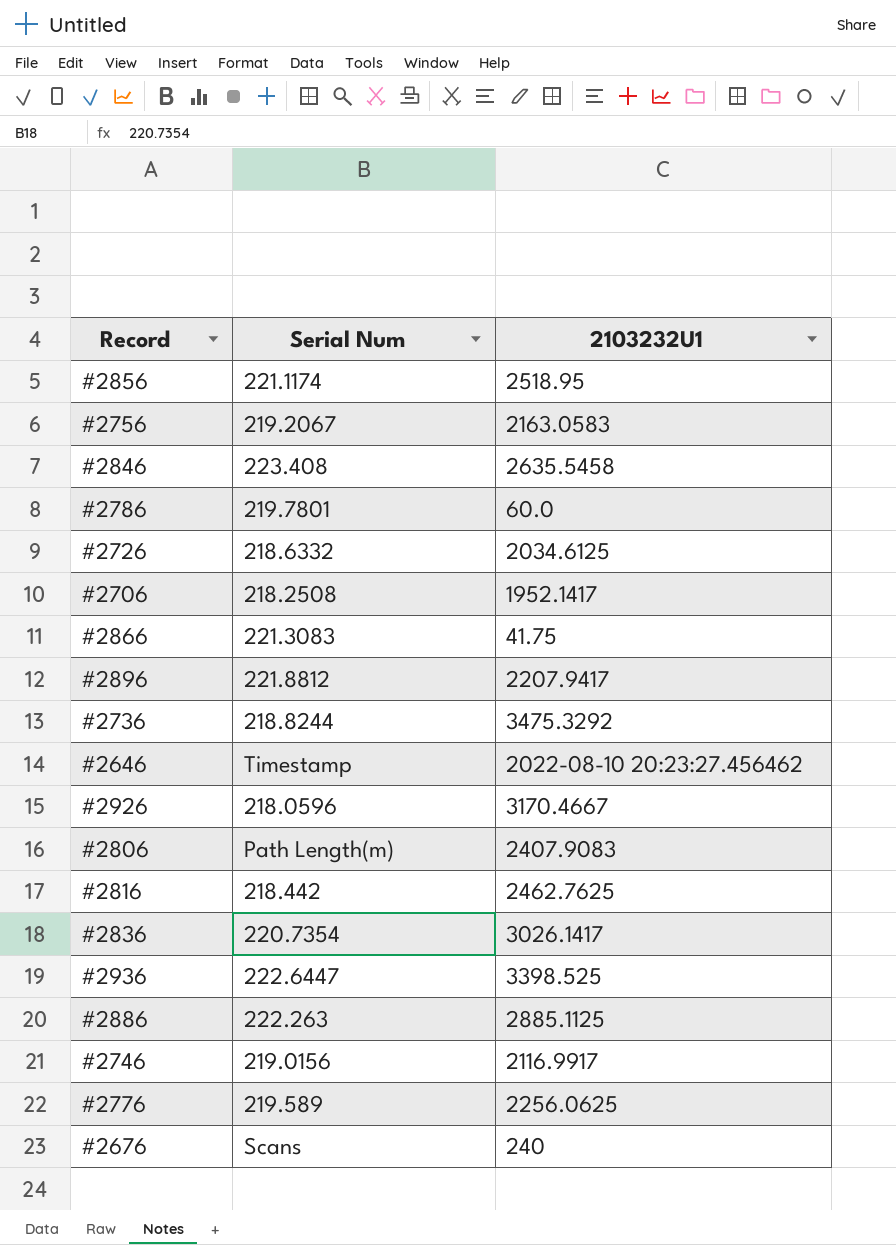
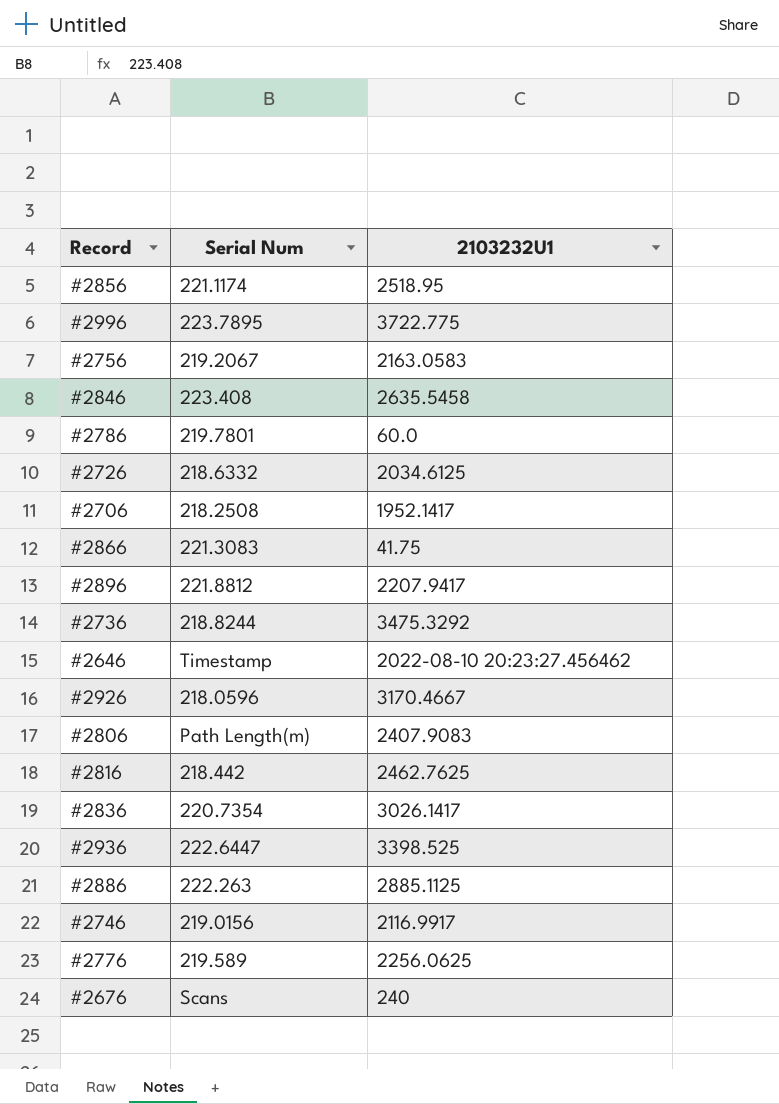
row #2996: none -> 223.7895 | 3722.775

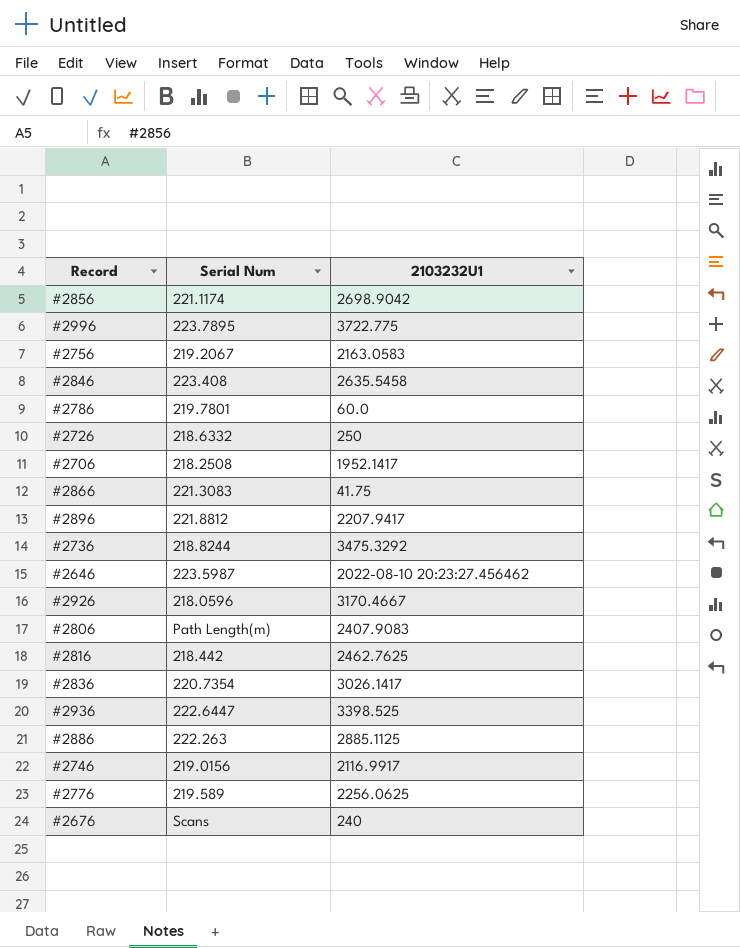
#2856 | 2103232U1: 2518.95 -> 2698.9042
#2726 | 2103232U1: 2034.6125 -> 250
#2646 | Serial Num: Timestamp -> 223.5987

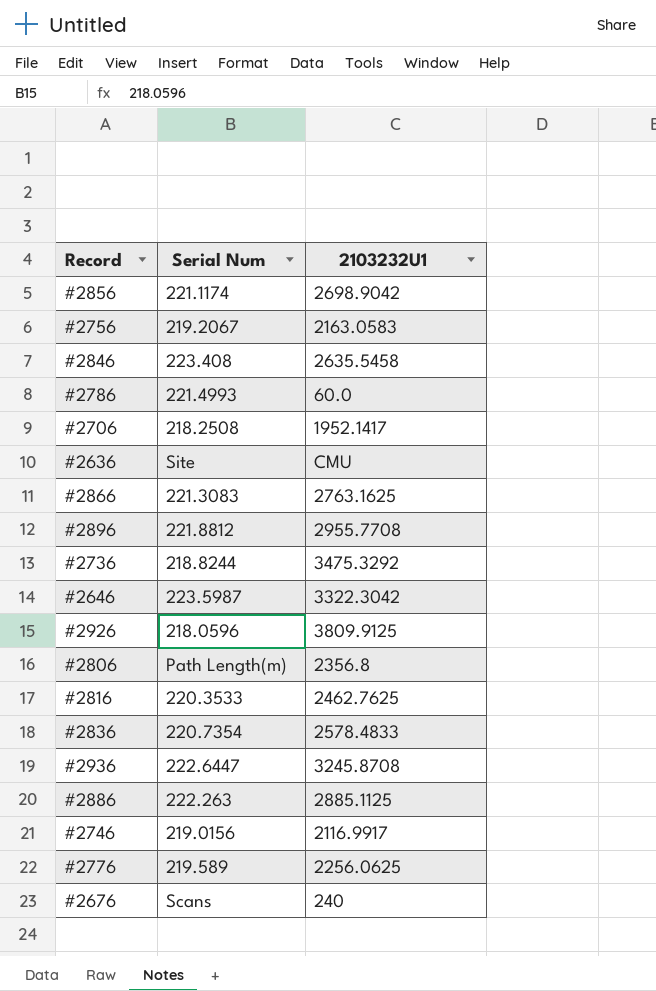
row #2996: 223.7895 | 3722.775 -> none
row #2726: 218.6332 | 250 -> none
#2786 | Serial Num: 219.7801 -> 221.4993
row #2636: none -> Site | CMU
#2866 | 2103232U1: 41.75 -> 2763.1625
#2896 | 2103232U1: 2207.9417 -> 2955.7708
#2646 | 2103232U1: 2022-08-10 20:23:27.456462 -> 3322.3042
#2926 | 2103232U1: 3170.4667 -> 3809.9125
#2806 | 2103232U1: 2407.9083 -> 2356.8
#2816 | Serial Num: 218.442 -> 220.3533
#2836 | 2103232U1: 3026.1417 -> 2578.4833
#2936 | 2103232U1: 3398.525 -> 3245.8708

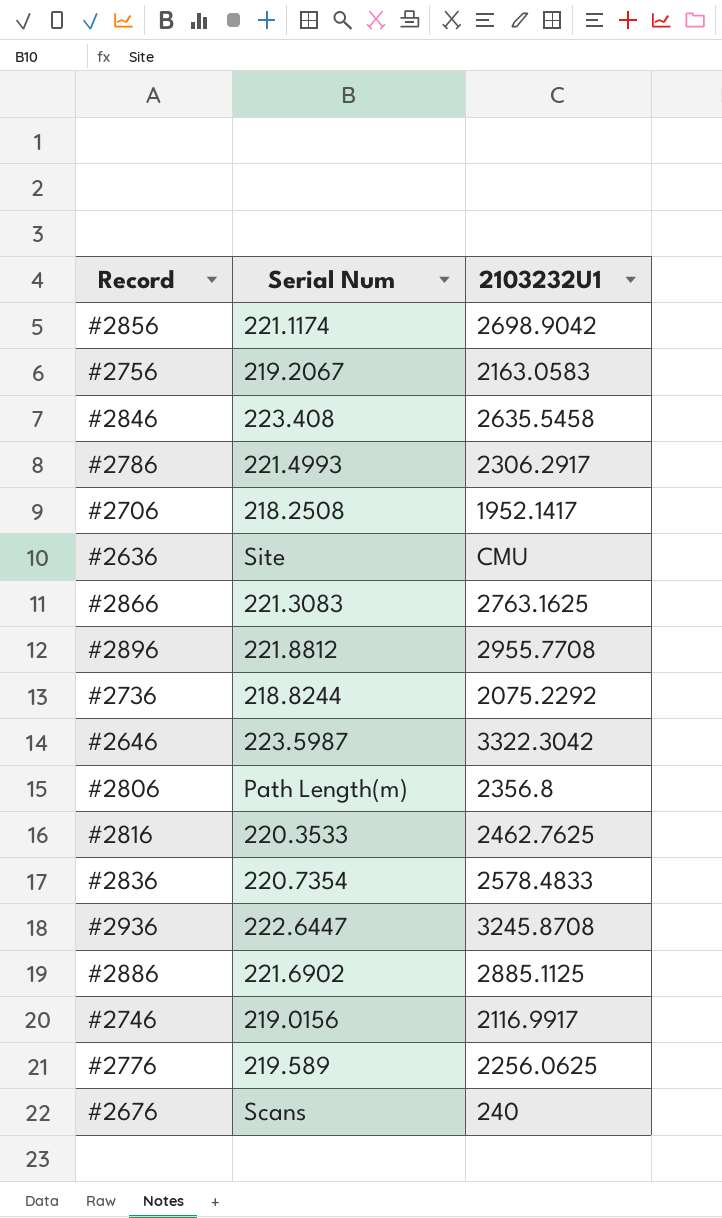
row #2926: 218.0596 | 3809.9125 -> none
#2786 | 2103232U1: 60.0 -> 2306.2917
#2736 | 2103232U1: 3475.3292 -> 2075.2292
#2886 | Serial Num: 222.263 -> 221.6902

